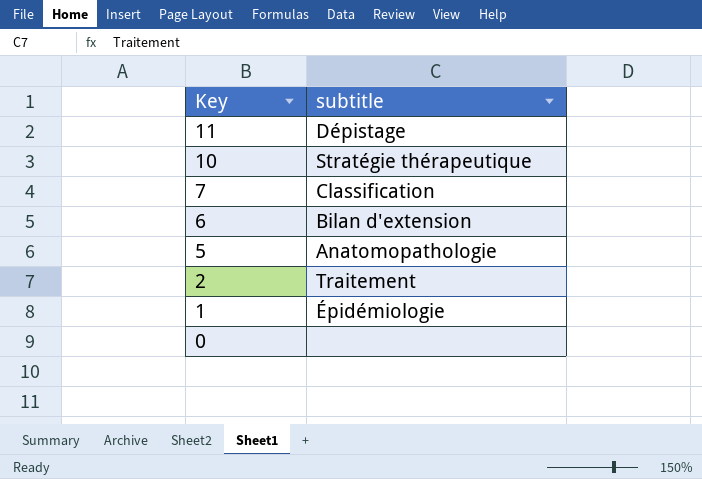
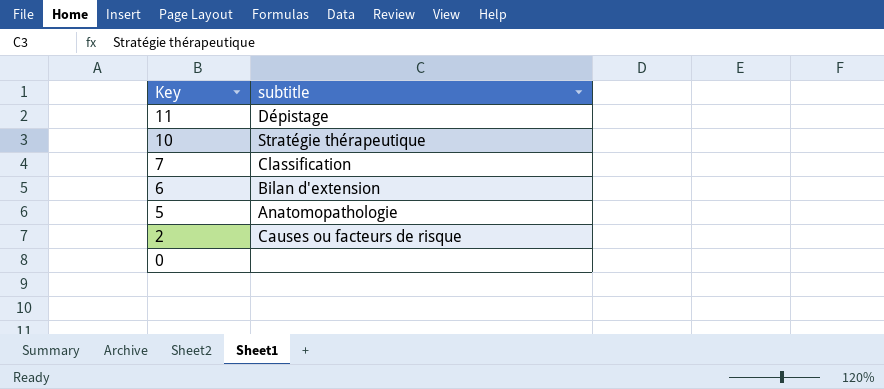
row 1: Épidémiologie -> none
2 | subtitle: Traitement -> Causes ou facteurs de risque

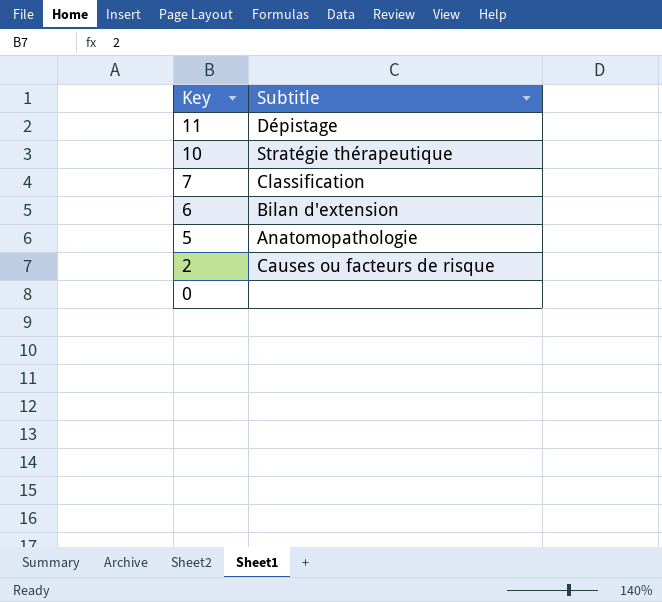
column name: subtitle -> Subtitle

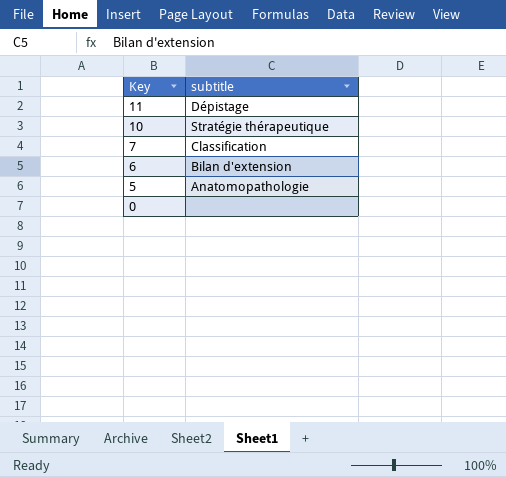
column name: Subtitle -> subtitle
row 2: Causes ou facteurs de risque -> none

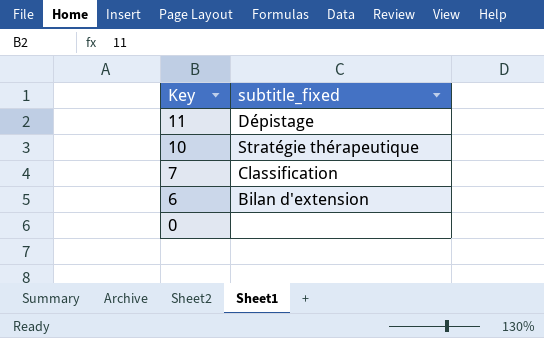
column name: subtitle -> subtitle_fixed
row 5: Anatomopathologie -> none

